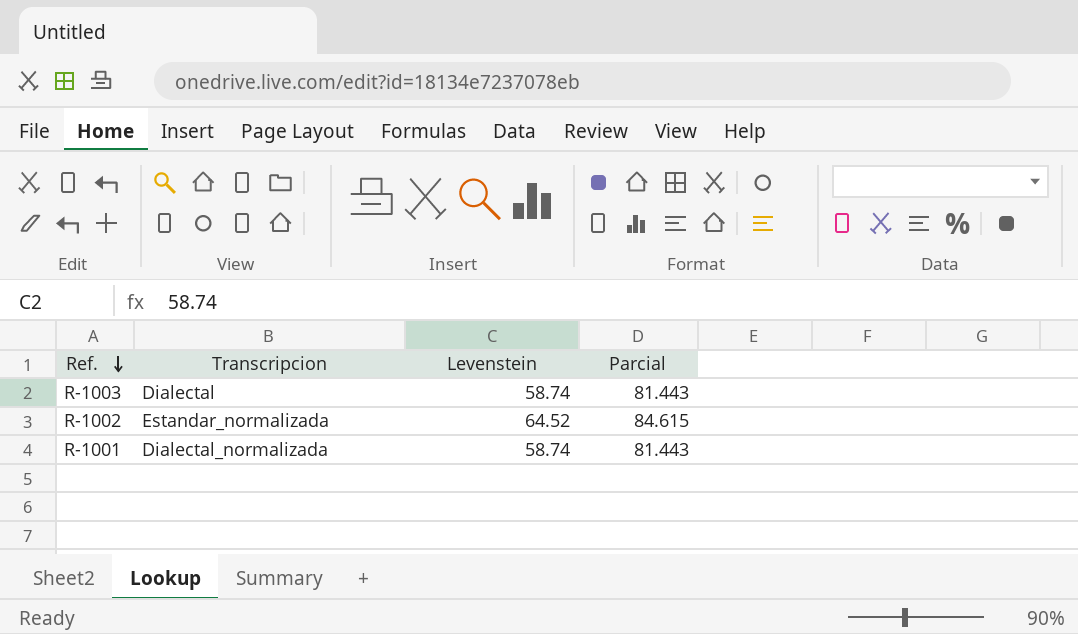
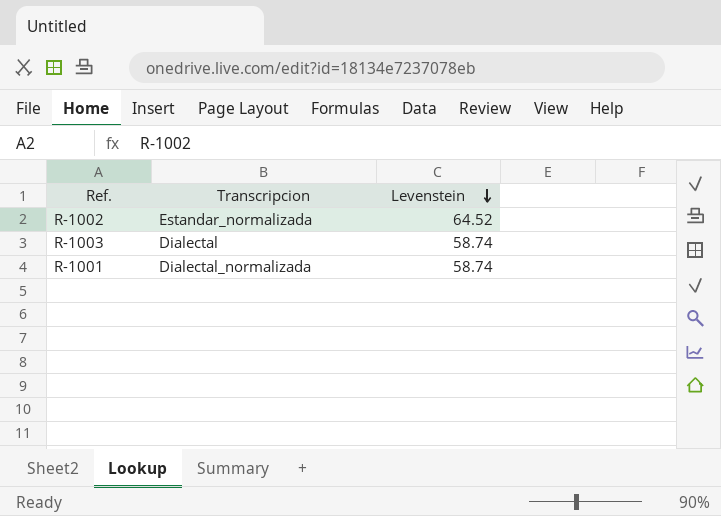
row order: Ref. descending -> Levenstein descending
column Parcial | position: 4 -> none

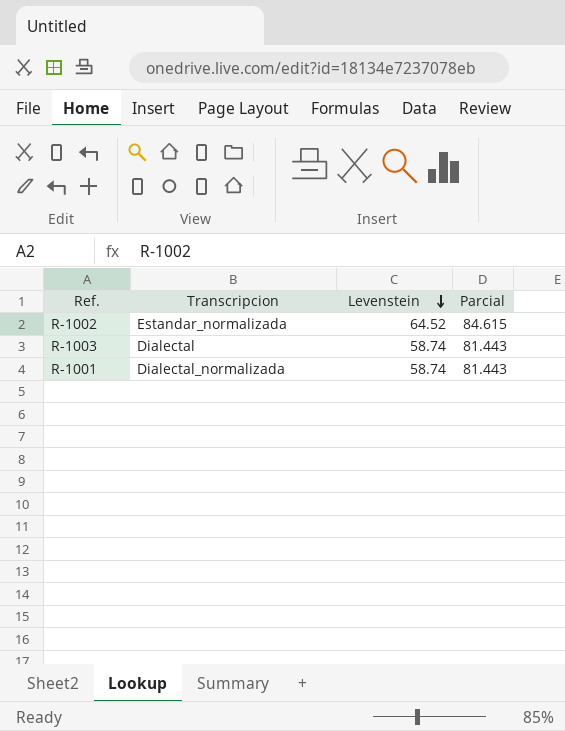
column Parcial | position: none -> 4

